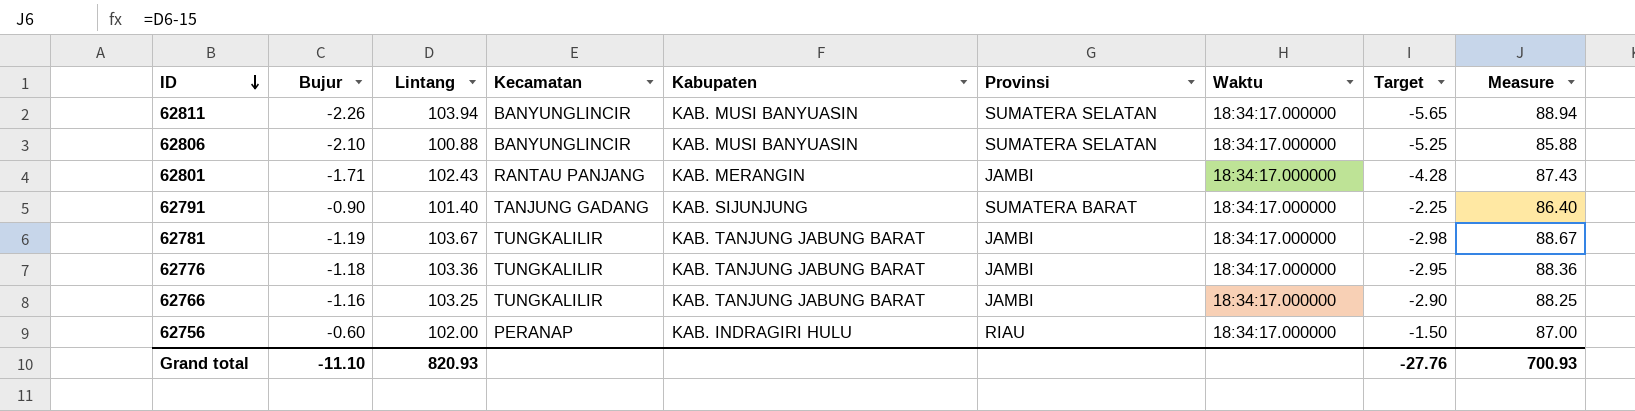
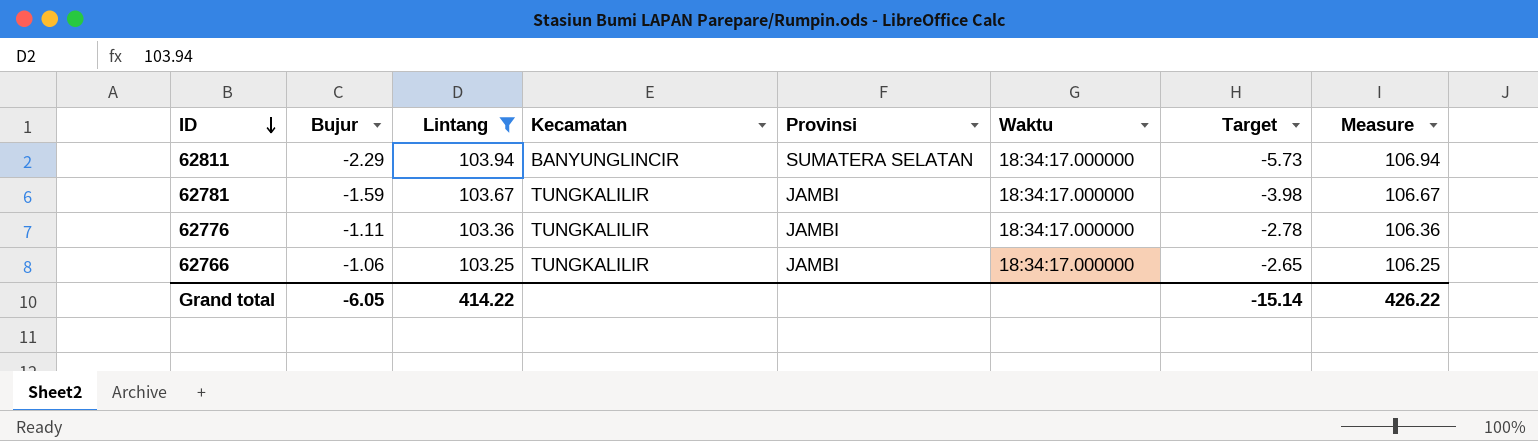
filter: none -> Lintang >= 103.25
column Kabupaten | position: 5 -> none
column Measure | formula: [Lintang] - 15 -> [Lintang] + 3
62811 | Bujur: -2.26 -> -2.29
62811 | Target: -5.65 -> -5.73
62781 | Bujur: -1.19 -> -1.59
62781 | Target: -2.98 -> -3.98
62776 | Bujur: -1.18 -> -1.11
62776 | Target: -2.95 -> -2.78
62766 | Bujur: -1.16 -> -1.06
62766 | Target: -2.90 -> -2.65
Grand total | Bujur: -11.10 -> -6.05
Grand total | Lintang: 820.93 -> 414.22
Grand total | Target: -27.76 -> -15.14
Grand total | Measure: 700.93 -> 426.22

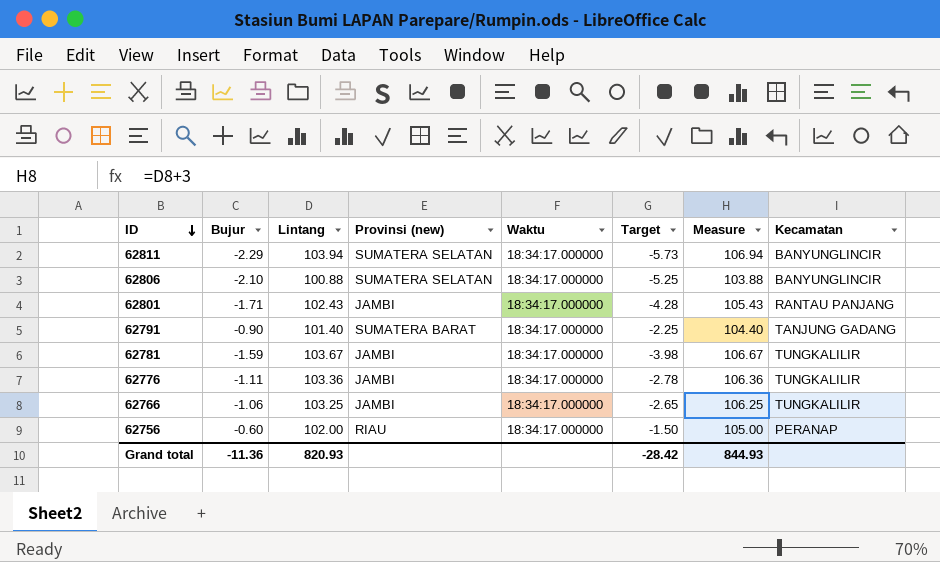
filter: Lintang >= 103.25 -> none
column name: Provinsi -> Provinsi (new)
column Kecamatan | position: 4 -> 8
Grand total | Bujur: -6.05 -> -11.36
Grand total | Lintang: 414.22 -> 820.93
Grand total | Target: -15.14 -> -28.42
Grand total | Measure: 426.22 -> 844.93

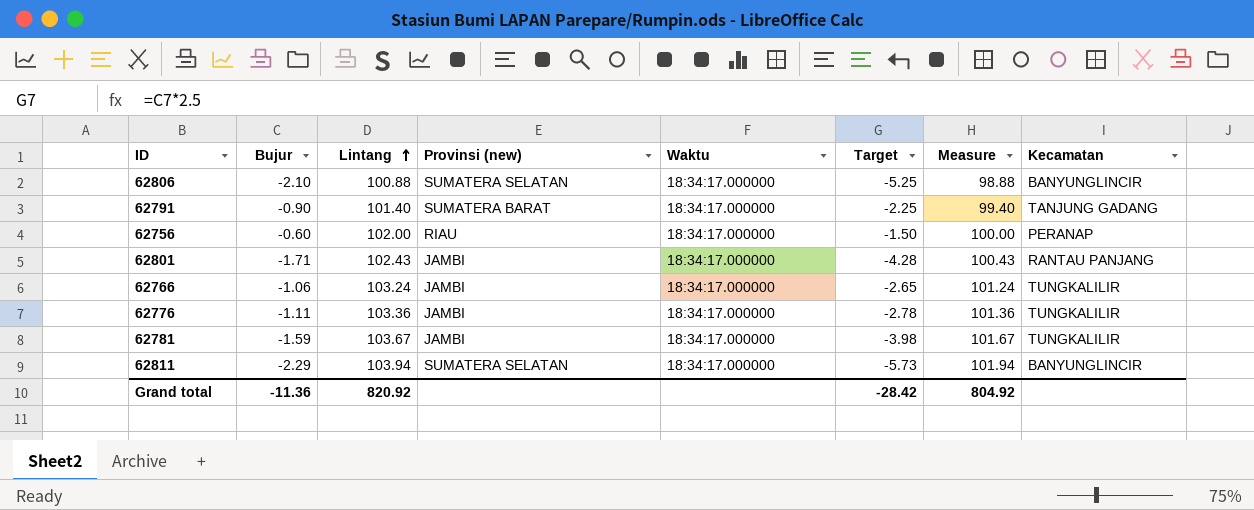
row order: ID descending -> Lintang ascending
column Measure | formula: [Lintang] + 3 -> [Lintang] - 2
62766 | Lintang: 103.25 -> 103.24
Grand total | Lintang: 820.93 -> 820.92
Grand total | Measure: 844.93 -> 804.92

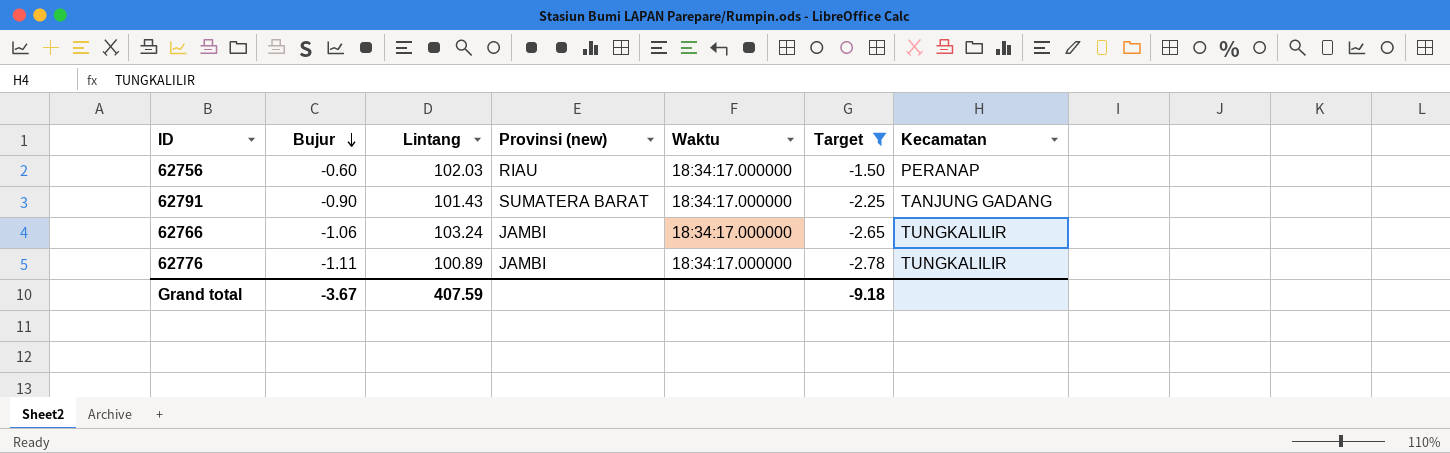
filter: none -> Target >= -2.78
row order: Lintang ascending -> Bujur descending
column Measure | formula: [Lintang] - 2 -> none
62756 | Lintang: 102.00 -> 102.03
62791 | Lintang: 101.40 -> 101.43
62776 | Lintang: 103.36 -> 100.89
Grand total | Bujur: -11.36 -> -3.67
Grand total | Lintang: 820.92 -> 407.59
Grand total | Target: -28.42 -> -9.18

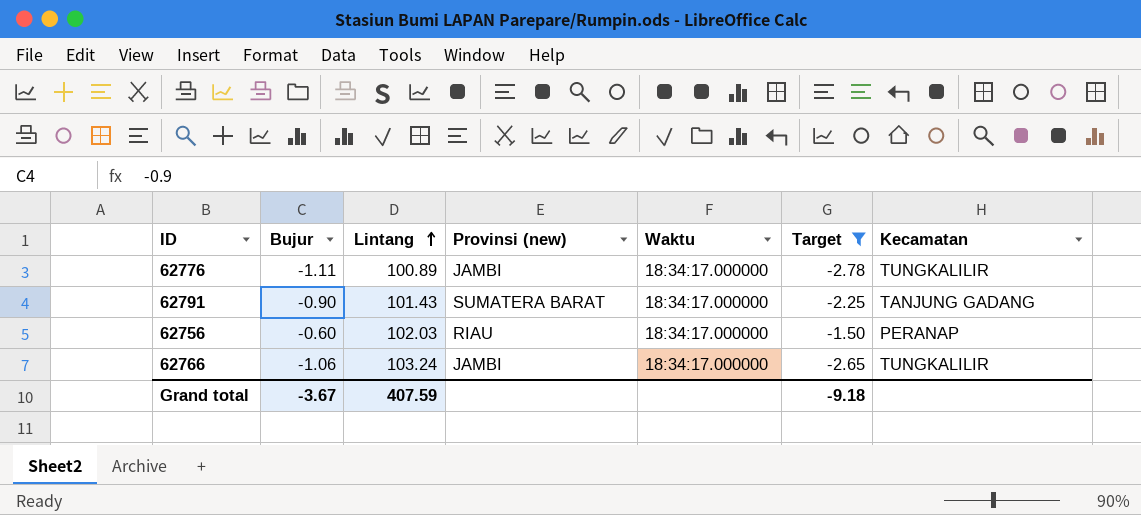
row order: Bujur descending -> Lintang ascending

